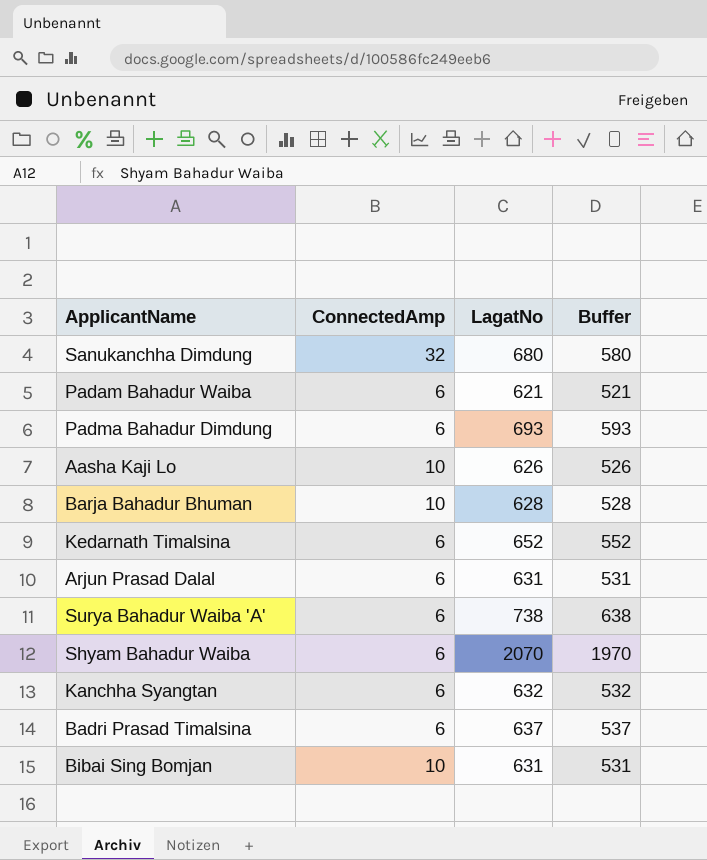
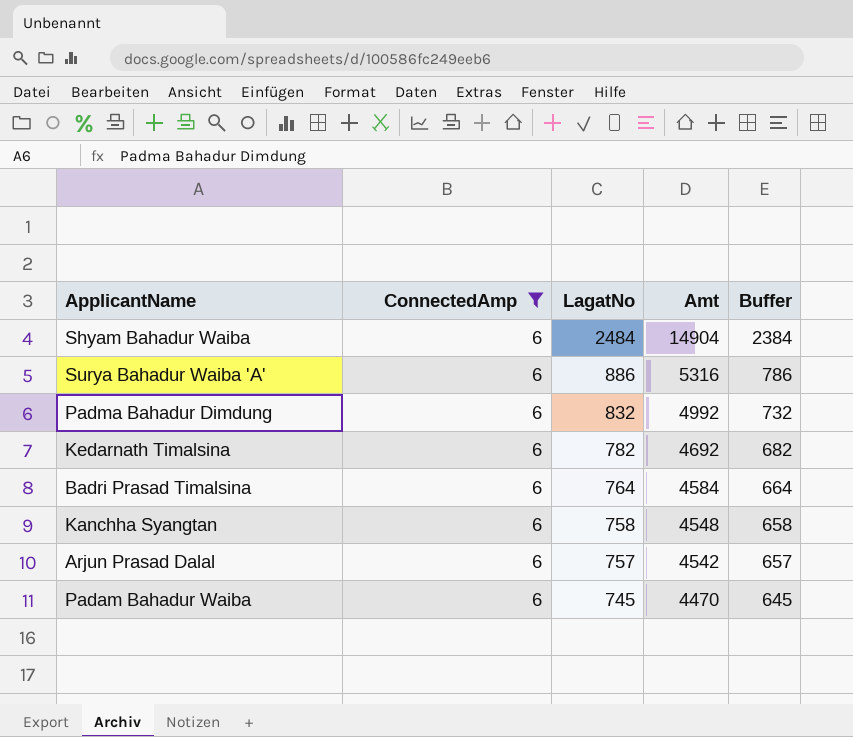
filter: none -> ConnectedAmp = 6
row order: none -> LagatNo descending
column Amt | formula: none -> [ConnectedAmp] * [LagatNo]
Shyam Bahadur Waiba | LagatNo: 2070 -> 2484
Shyam Bahadur Waiba | Buffer: 1970 -> 2384
Surya Bahadur Waiba 'A' | LagatNo: 738 -> 886
Surya Bahadur Waiba 'A' | Buffer: 638 -> 786
Padma Bahadur Dimdung | LagatNo: 693 -> 832
Padma Bahadur Dimdung | Buffer: 593 -> 732
Kedarnath Timalsina | LagatNo: 652 -> 782
Kedarnath Timalsina | Buffer: 552 -> 682
Badri Prasad Timalsina | LagatNo: 637 -> 764
Badri Prasad Timalsina | Buffer: 537 -> 664
Kanchha Syangtan | LagatNo: 632 -> 758
Kanchha Syangtan | Buffer: 532 -> 658
Arjun Prasad Dalal | LagatNo: 631 -> 757
Arjun Prasad Dalal | Buffer: 531 -> 657
Padam Bahadur Waiba | LagatNo: 621 -> 745
Padam Bahadur Waiba | Buffer: 521 -> 645

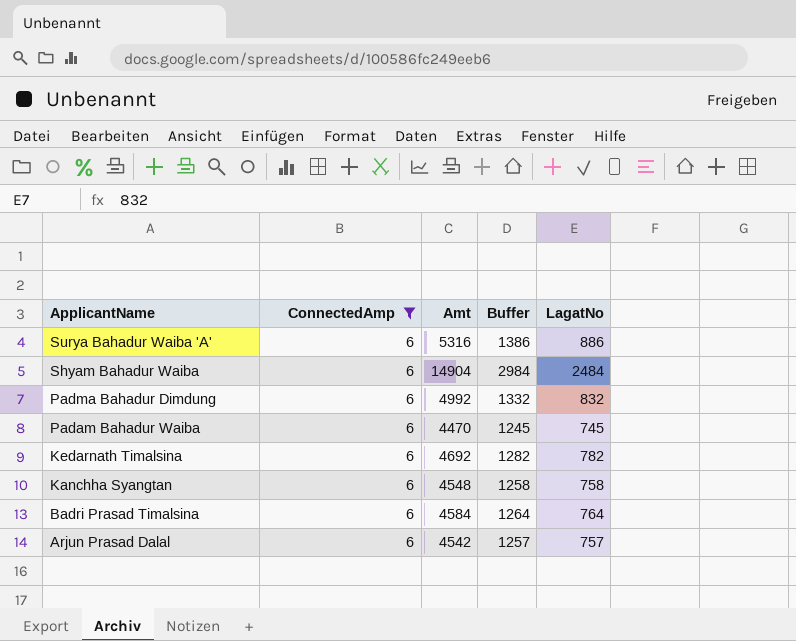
row order: LagatNo descending -> ApplicantName descending
column Buffer | formula: [LagatNo] - 100 -> [LagatNo] + 500
column LagatNo | position: 3 -> 5

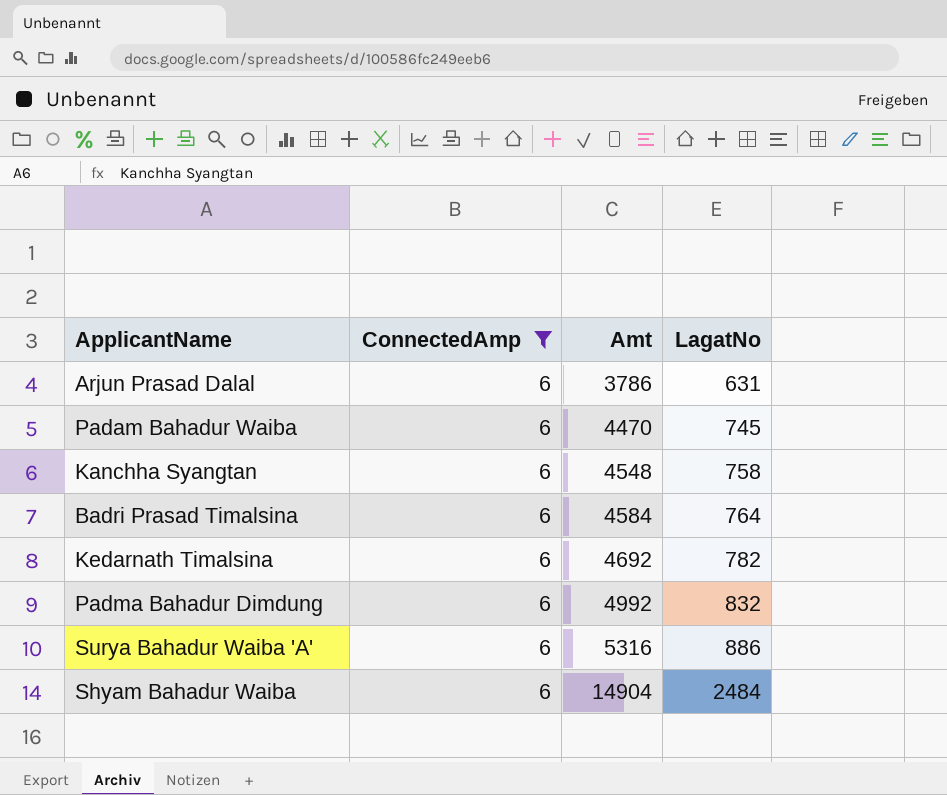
row order: ApplicantName descending -> Amt ascending
column Buffer | formula: [LagatNo] + 500 -> none
Arjun Prasad Dalal | Amt: 4542 -> 3786
Arjun Prasad Dalal | LagatNo: 757 -> 631

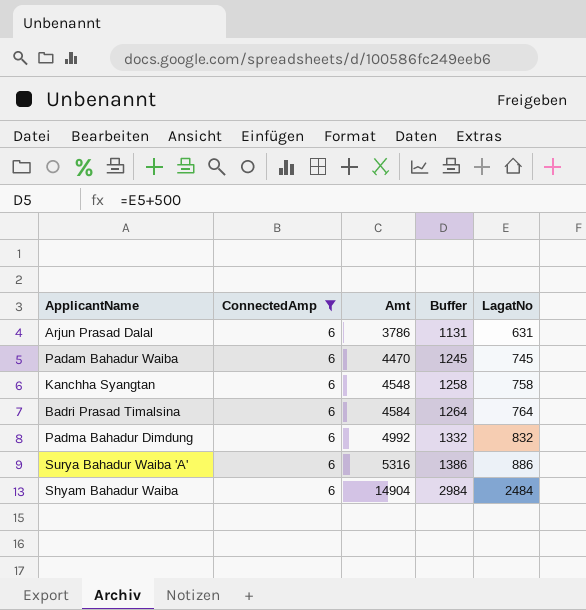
column Buffer | formula: none -> [LagatNo] + 500
row Kedarnath Timalsina: 6 | 4692 | 782 -> none

